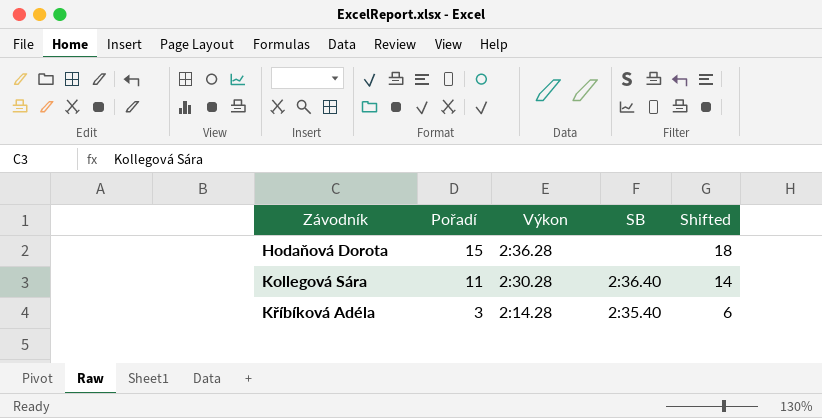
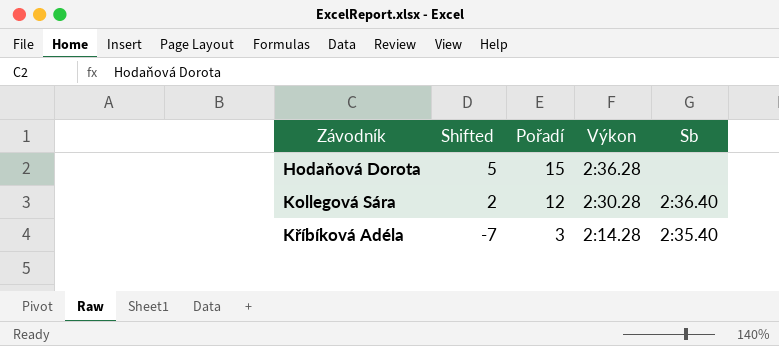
column Shifted | formula: [Pořadí] + 3 -> [Pořadí] - 10
column Shifted | position: 5 -> 2
column name: SB -> Sb
Kollegová Sára | Pořadí: 11 -> 12

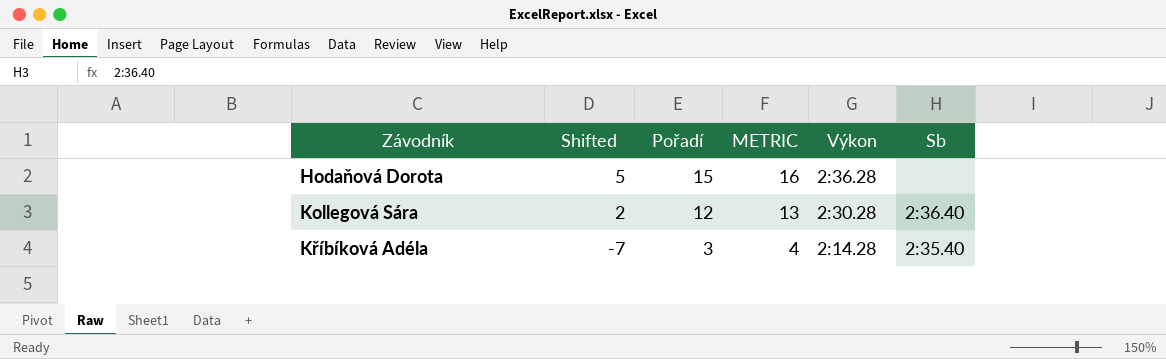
column METRIC | formula: none -> [Pořadí] + 1

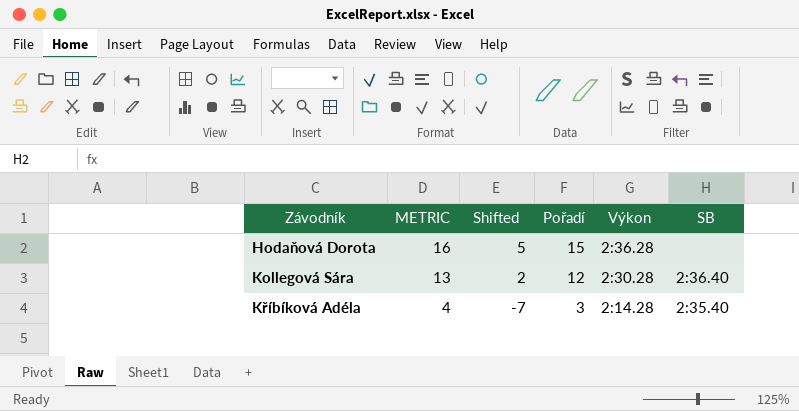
column METRIC | position: 4 -> 2
column name: Sb -> SB

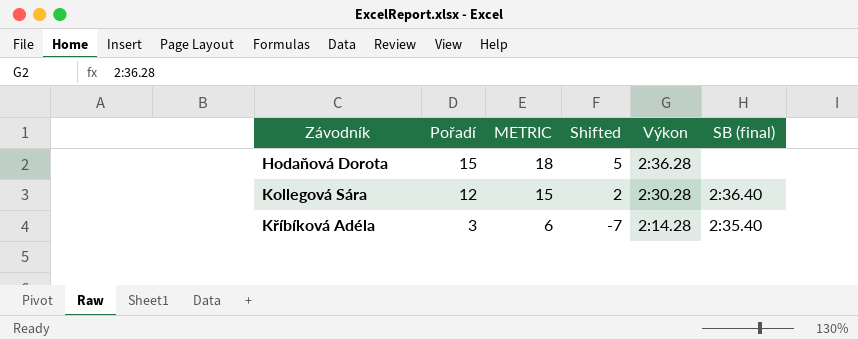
column Pořadí | position: 4 -> 2
column METRIC | formula: [Pořadí] + 1 -> [Pořadí] + 3
column name: SB -> SB (final)

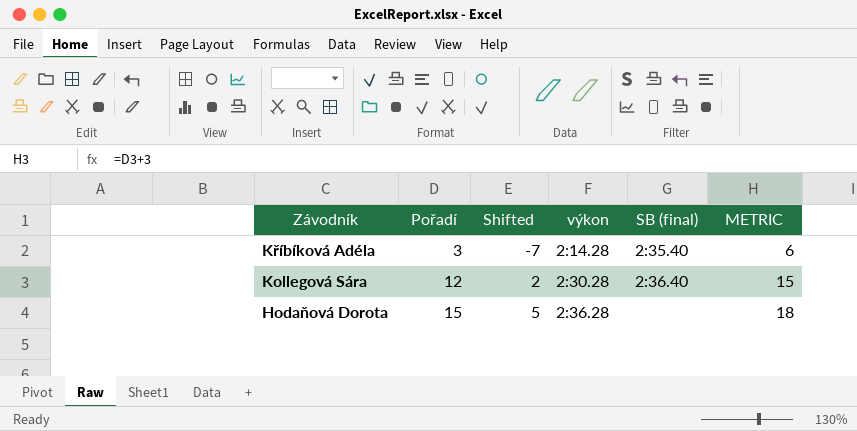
row order: Závodník ascending -> Závodník descending
column name: Výkon -> výkon
column METRIC | position: 3 -> 6

